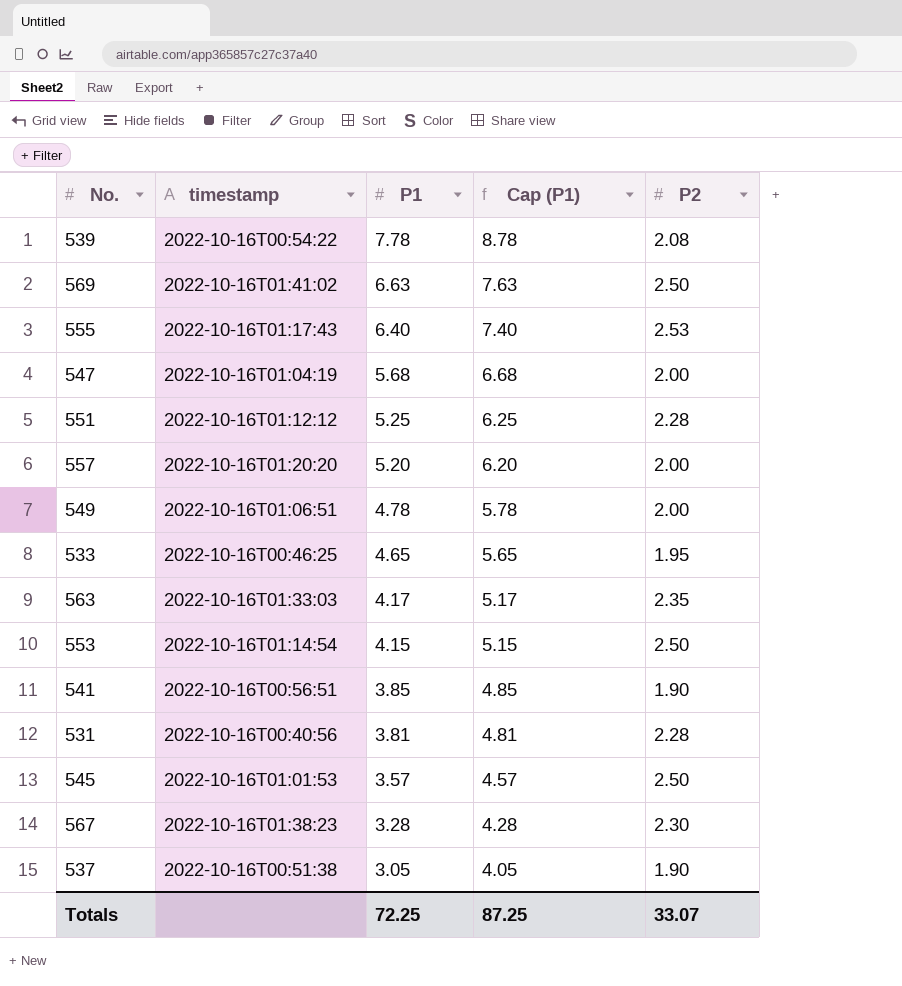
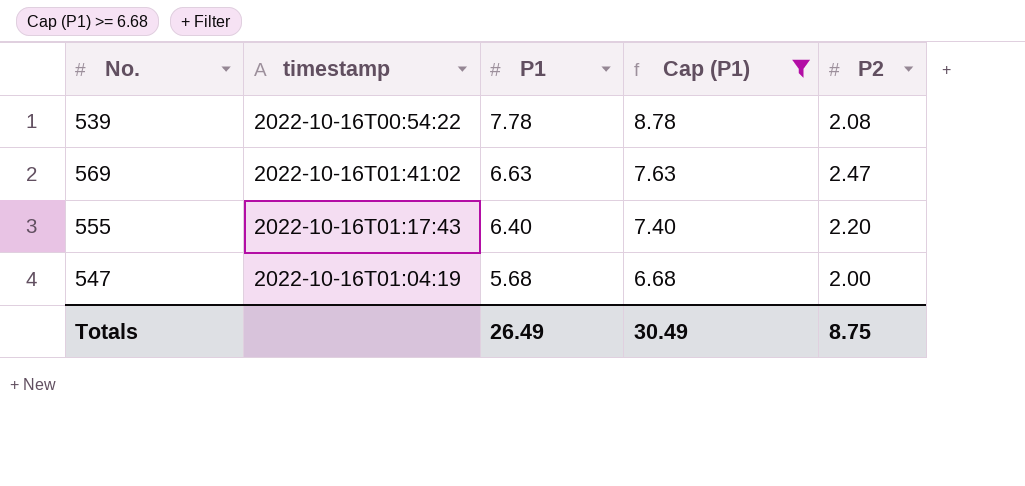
filter: none -> Cap (P1) >= 6.68
569 | P2: 2.50 -> 2.47
555 | P2: 2.53 -> 2.20
Totals | P1: 72.25 -> 26.49
Totals | Cap (P1): 87.25 -> 30.49
Totals | P2: 33.07 -> 8.75

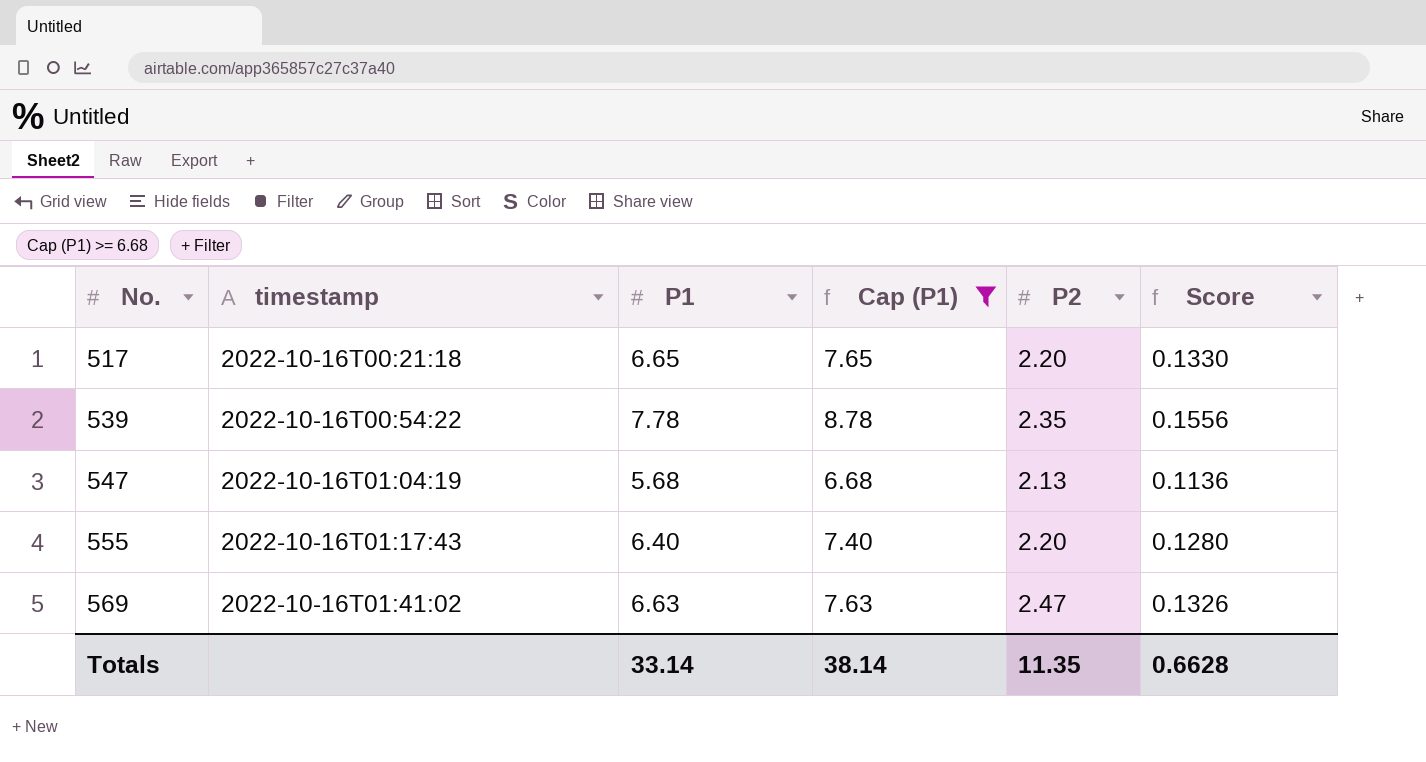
row order: P1 descending -> No. ascending
column Score | formula: none -> [P1] * 0.02
row 517: none -> 2022-10-16T00:21:18 | 6.65 | 7.65 | 2.20 | 0.1330
539 | P2: 2.08 -> 2.35
547 | P2: 2.00 -> 2.13
Totals | P1: 26.49 -> 33.14
Totals | Cap (P1): 30.49 -> 38.14
Totals | P2: 8.75 -> 11.35

